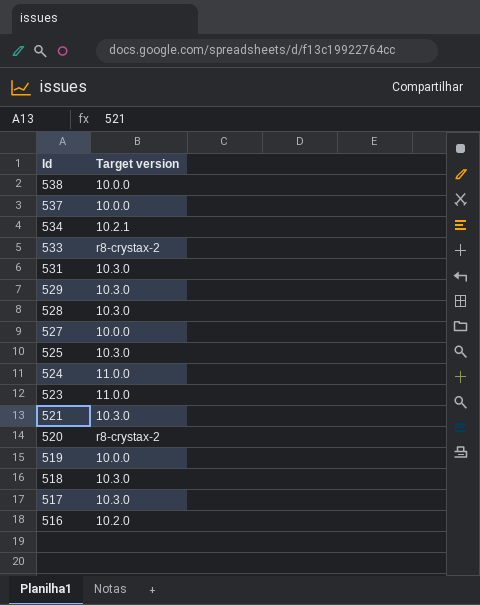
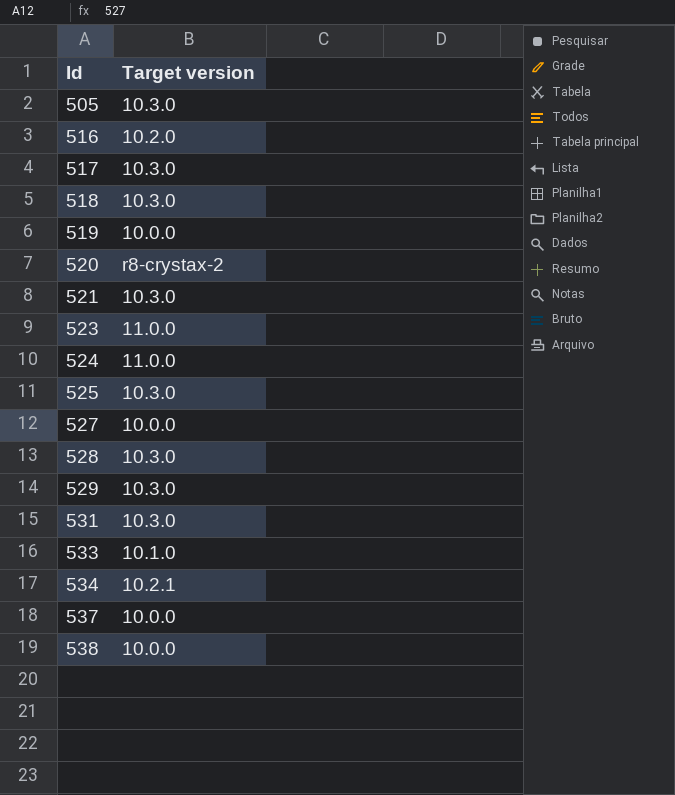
row order: Id descending -> Id ascending
row 505: none -> 10.3.0
533 | Target version: r8-crystax-2 -> 10.1.0

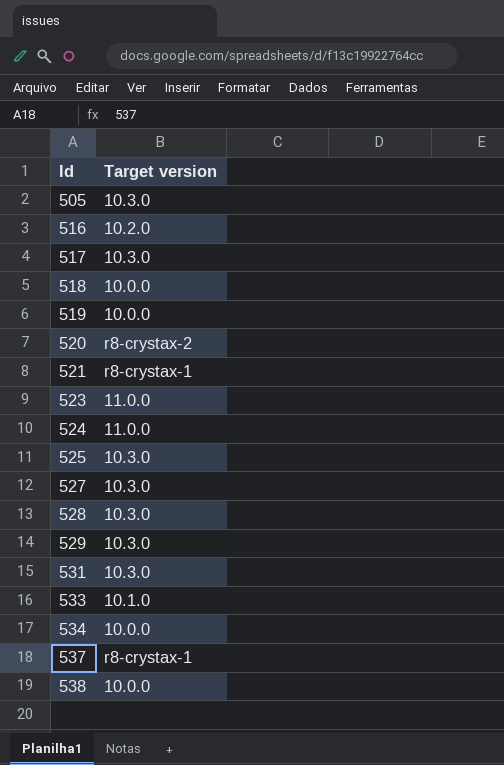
518 | Target version: 10.3.0 -> 10.0.0
521 | Target version: 10.3.0 -> r8-crystax-1
527 | Target version: 10.0.0 -> 10.3.0
534 | Target version: 10.2.1 -> 10.0.0
537 | Target version: 10.0.0 -> r8-crystax-1

